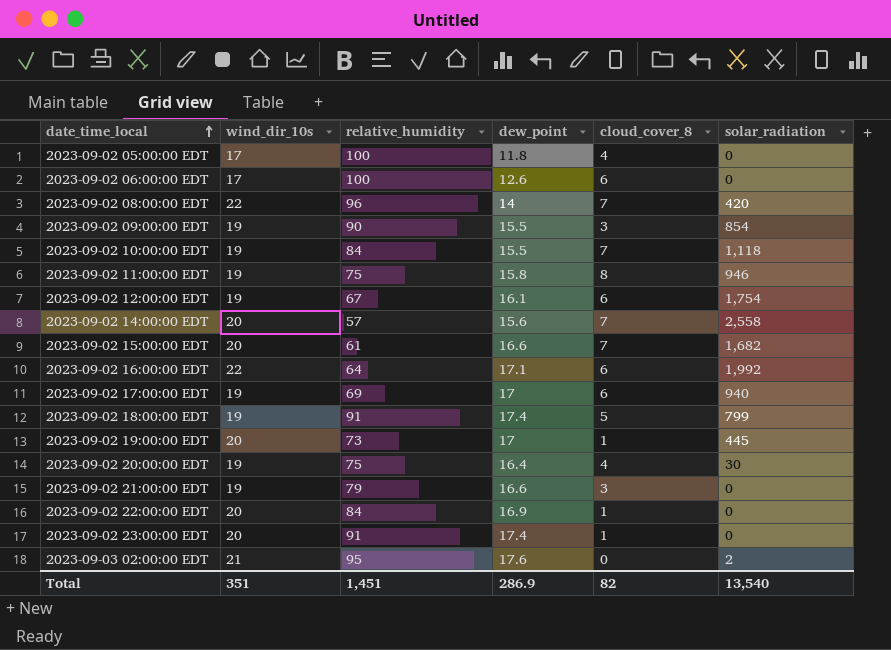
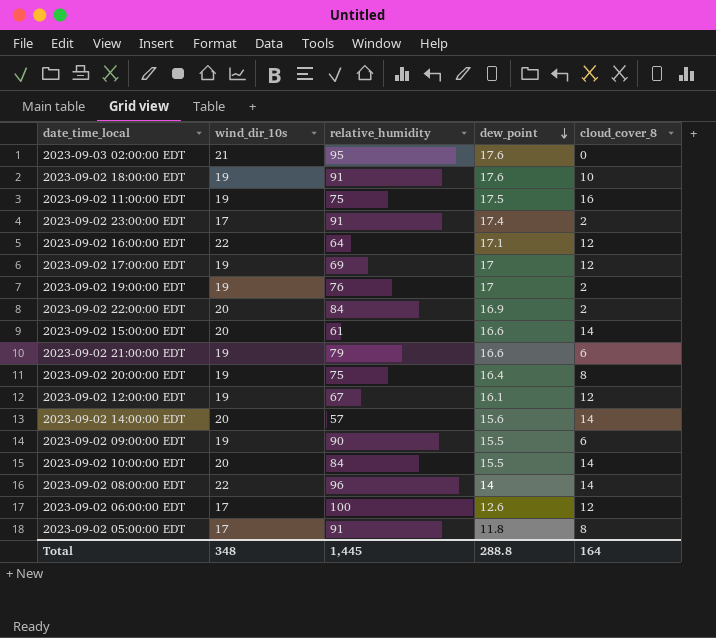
row order: date_time_local ascending -> dew_point descending
column solar_radiation | position: 6 -> none
2023-09-02 18:00:00 EDT | dew_point: 17.4 -> 17.6
2023-09-02 18:00:00 EDT | cloud_cover_8: 5 -> 10
2023-09-02 11:00:00 EDT | dew_point: 15.8 -> 17.5
2023-09-02 11:00:00 EDT | cloud_cover_8: 8 -> 16
2023-09-02 23:00:00 EDT | wind_dir_10s: 20 -> 17
2023-09-02 23:00:00 EDT | cloud_cover_8: 1 -> 2
2023-09-02 16:00:00 EDT | cloud_cover_8: 6 -> 12
2023-09-02 17:00:00 EDT | cloud_cover_8: 6 -> 12
2023-09-02 19:00:00 EDT | wind_dir_10s: 20 -> 19
2023-09-02 19:00:00 EDT | relative_humidity: 73 -> 76
2023-09-02 19:00:00 EDT | cloud_cover_8: 1 -> 2
2023-09-02 22:00:00 EDT | cloud_cover_8: 1 -> 2
2023-09-02 15:00:00 EDT | cloud_cover_8: 7 -> 14
2023-09-02 21:00:00 EDT | cloud_cover_8: 3 -> 6
2023-09-02 20:00:00 EDT | cloud_cover_8: 4 -> 8
2023-09-02 12:00:00 EDT | cloud_cover_8: 6 -> 12
2023-09-02 14:00:00 EDT | cloud_cover_8: 7 -> 14
2023-09-02 09:00:00 EDT | cloud_cover_8: 3 -> 6
2023-09-02 10:00:00 EDT | wind_dir_10s: 19 -> 20
2023-09-02 10:00:00 EDT | cloud_cover_8: 7 -> 14
2023-09-02 08:00:00 EDT | cloud_cover_8: 7 -> 14
2023-09-02 06:00:00 EDT | cloud_cover_8: 6 -> 12
2023-09-02 05:00:00 EDT | relative_humidity: 100 -> 91
2023-09-02 05:00:00 EDT | cloud_cover_8: 4 -> 8
Total | wind_dir_10s: 351 -> 348
Total | relative_humidity: 1,451 -> 1,445
Total | dew_point: 286.9 -> 288.8
Total | cloud_cover_8: 82 -> 164

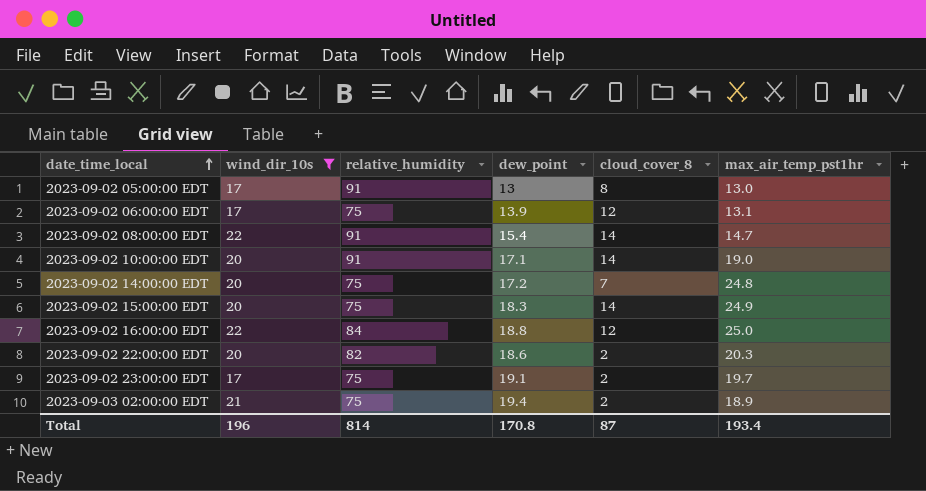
filter: none -> wind_dir_10s != 19
row order: dew_point descending -> date_time_local ascending
column max_air_temp_pst1hr | position: none -> 6
2023-09-02 05:00:00 EDT | dew_point: 11.8 -> 13
2023-09-02 06:00:00 EDT | relative_humidity: 100 -> 75
2023-09-02 06:00:00 EDT | dew_point: 12.6 -> 13.9
2023-09-02 08:00:00 EDT | relative_humidity: 96 -> 91
2023-09-02 08:00:00 EDT | dew_point: 14 -> 15.4
2023-09-02 10:00:00 EDT | relative_humidity: 84 -> 91
2023-09-02 10:00:00 EDT | dew_point: 15.5 -> 17.1
2023-09-02 14:00:00 EDT | relative_humidity: 57 -> 75
2023-09-02 14:00:00 EDT | dew_point: 15.6 -> 17.2
2023-09-02 14:00:00 EDT | cloud_cover_8: 14 -> 7
2023-09-02 15:00:00 EDT | relative_humidity: 61 -> 75
2023-09-02 15:00:00 EDT | dew_point: 16.6 -> 18.3
2023-09-02 16:00:00 EDT | relative_humidity: 64 -> 84
2023-09-02 16:00:00 EDT | dew_point: 17.1 -> 18.8
2023-09-02 22:00:00 EDT | relative_humidity: 84 -> 82
2023-09-02 22:00:00 EDT | dew_point: 16.9 -> 18.6
2023-09-02 23:00:00 EDT | relative_humidity: 91 -> 75
2023-09-02 23:00:00 EDT | dew_point: 17.4 -> 19.1
2023-09-03 02:00:00 EDT | relative_humidity: 95 -> 75
2023-09-03 02:00:00 EDT | dew_point: 17.6 -> 19.4
2023-09-03 02:00:00 EDT | cloud_cover_8: 0 -> 2
Total | wind_dir_10s: 348 -> 196
Total | relative_humidity: 1,445 -> 814
Total | dew_point: 288.8 -> 170.8
Total | cloud_cover_8: 164 -> 87

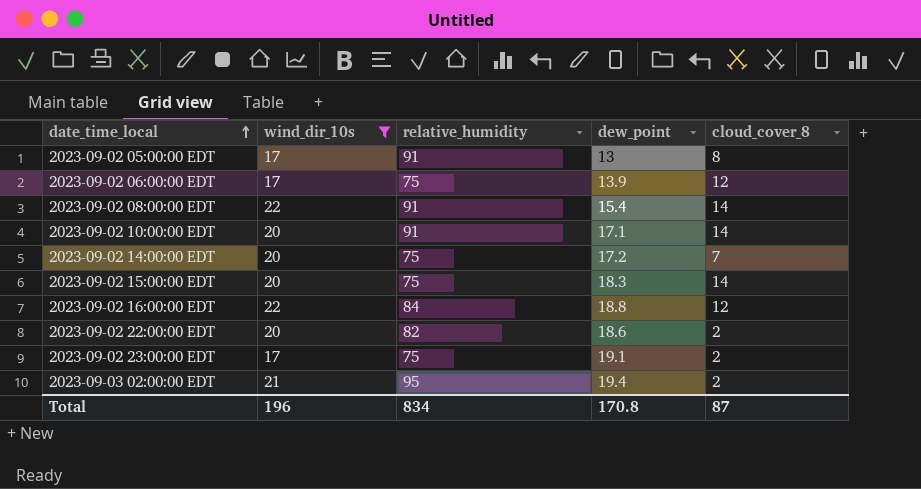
column max_air_temp_pst1hr | position: 6 -> none
2023-09-03 02:00:00 EDT | relative_humidity: 75 -> 95
Total | relative_humidity: 814 -> 834

